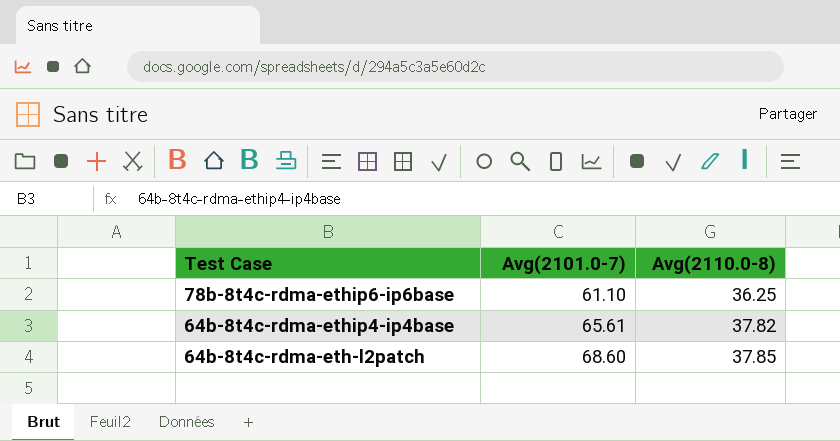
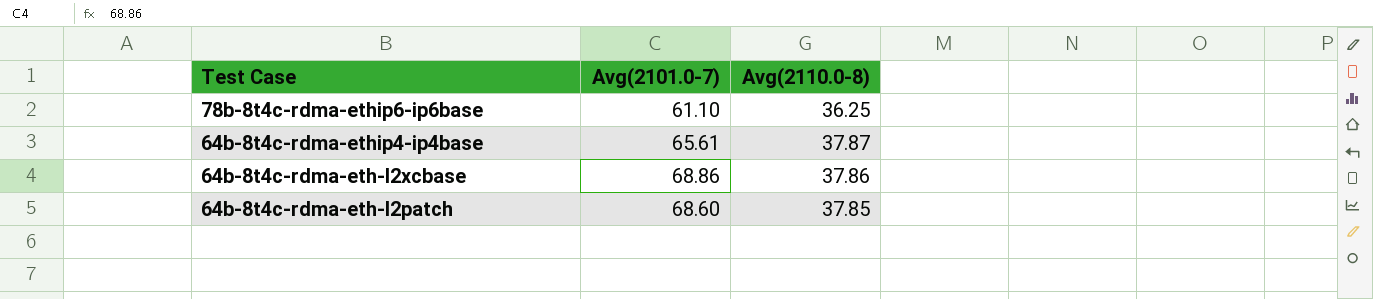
64b-8t4c-rdma-ethip4-ip4base | Avg(2110.0-8): 37.82 -> 37.87
row 64b-8t4c-rdma-eth-l2xcbase: none -> 68.86 | 37.86

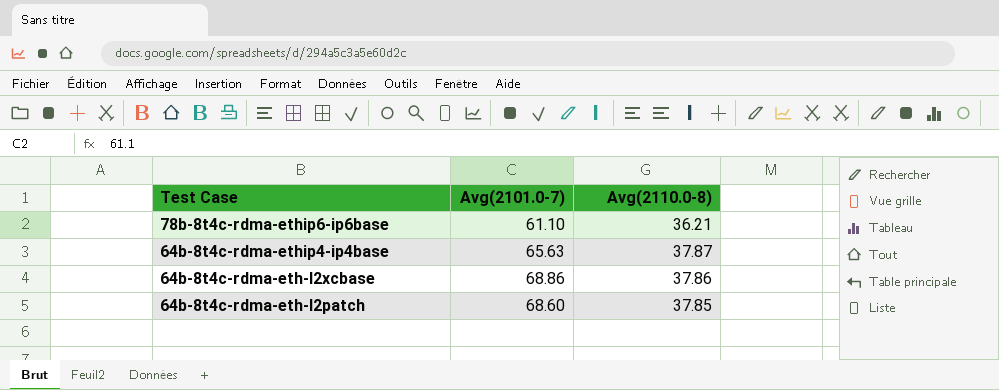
78b-8t4c-rdma-ethip6-ip6base | Avg(2110.0-8): 36.25 -> 36.21
64b-8t4c-rdma-ethip4-ip4base | Avg(2101.0-7): 65.61 -> 65.63

